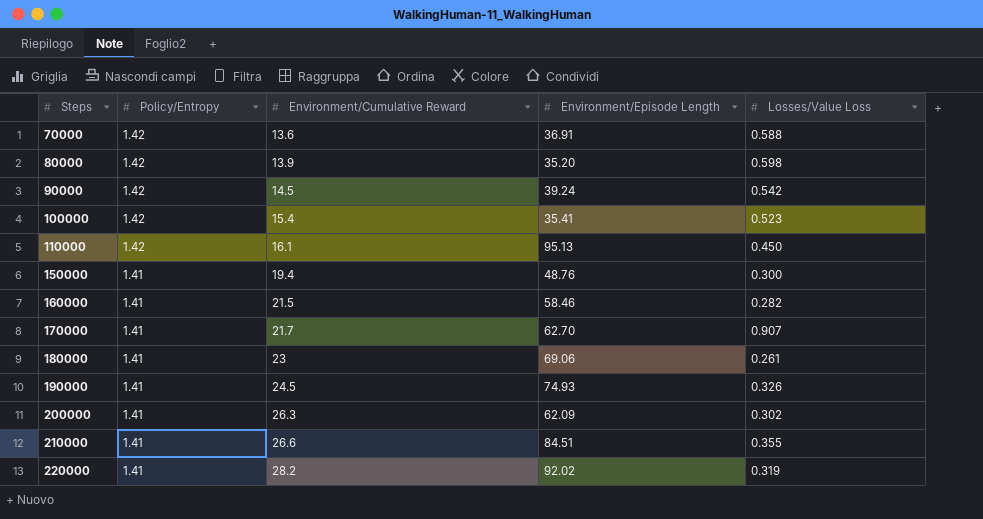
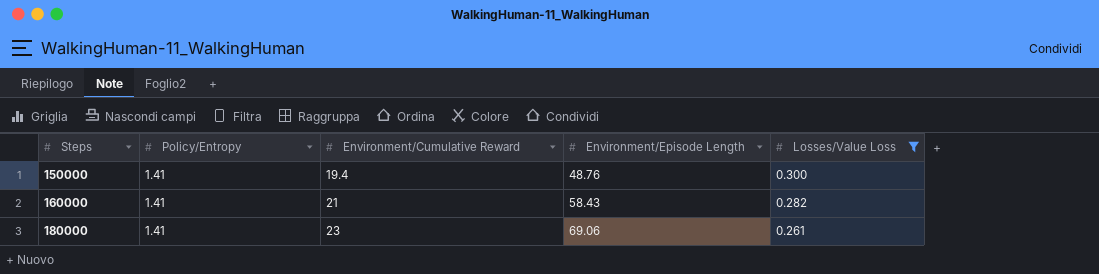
filter: none -> Losses/Value Loss <= 0.300
160000 | Environment/Cumulative Reward: 21.5 -> 21
160000 | Environment/Episode Length: 58.46 -> 58.43

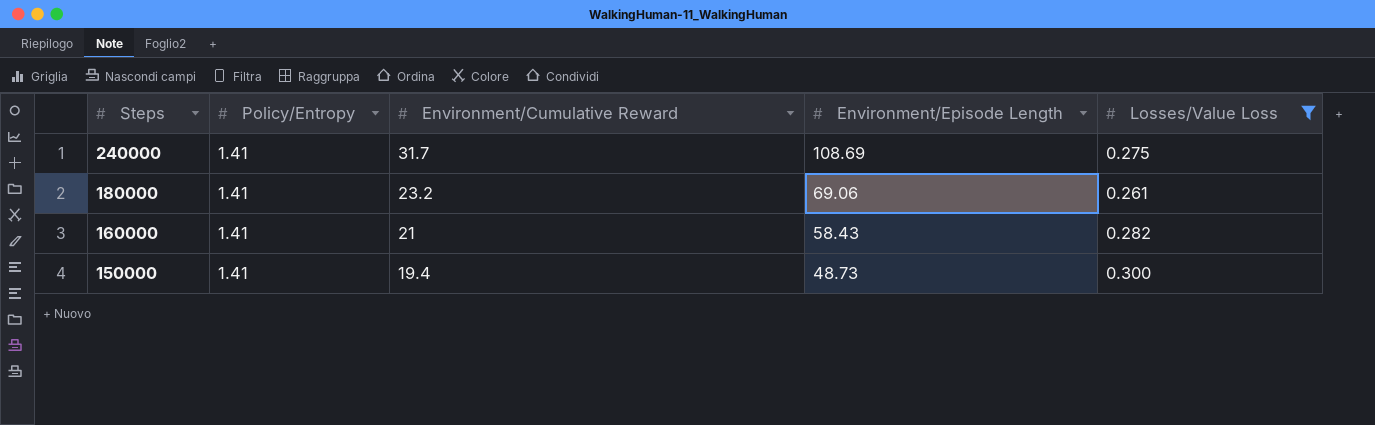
row order: Steps ascending -> Steps descending
row 240000: none -> 1.41 | 31.7 | 108.69 | 0.275
180000 | Environment/Cumulative Reward: 23 -> 23.2
150000 | Environment/Episode Length: 48.76 -> 48.73

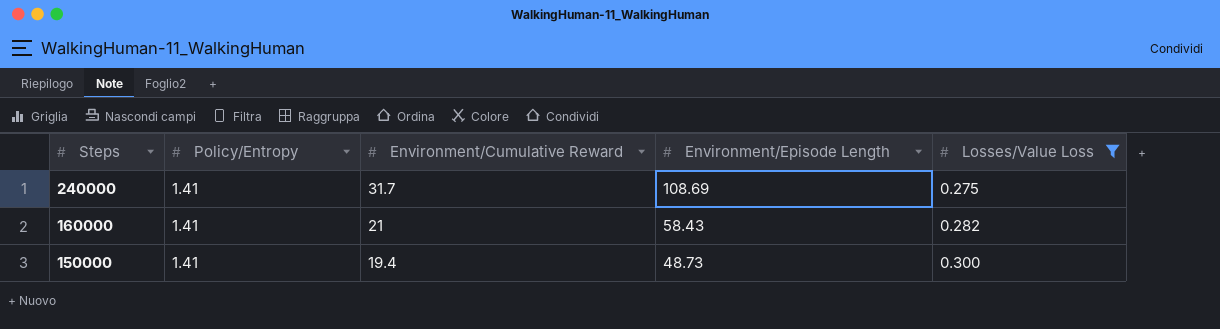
row 180000: 1.41 | 23.2 | 69.06 | 0.261 -> none

